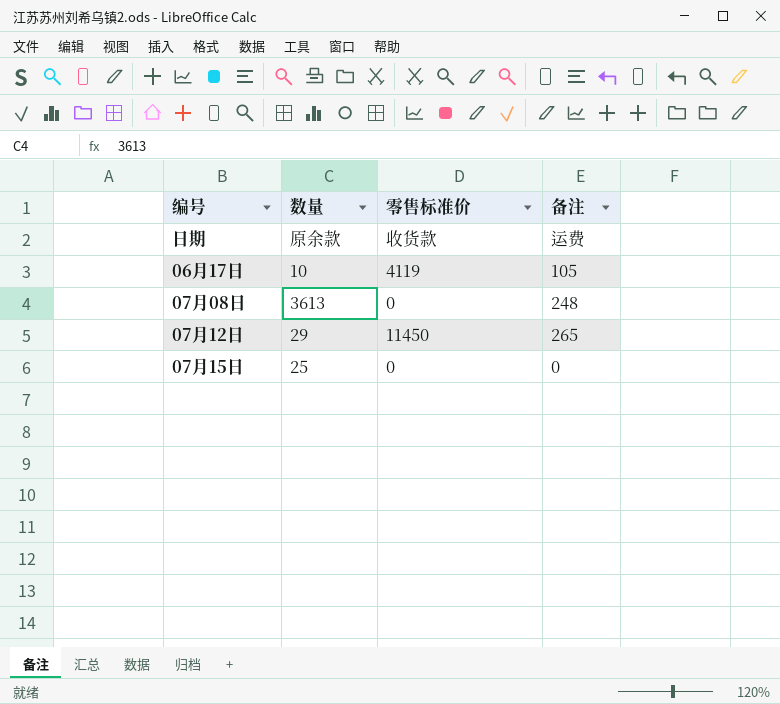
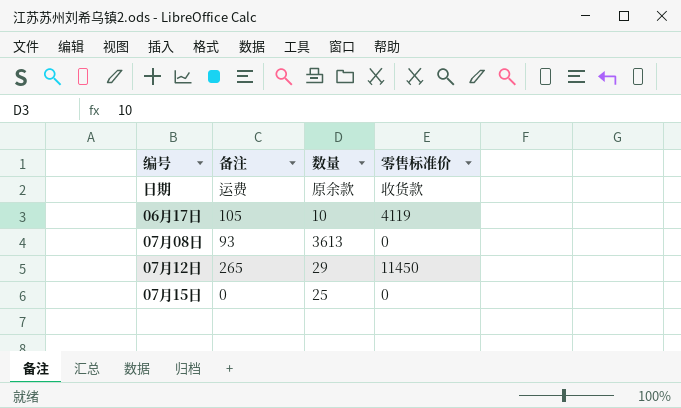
column 备注 | position: 4 -> 2
07月08日 | 备注: 248 -> 93

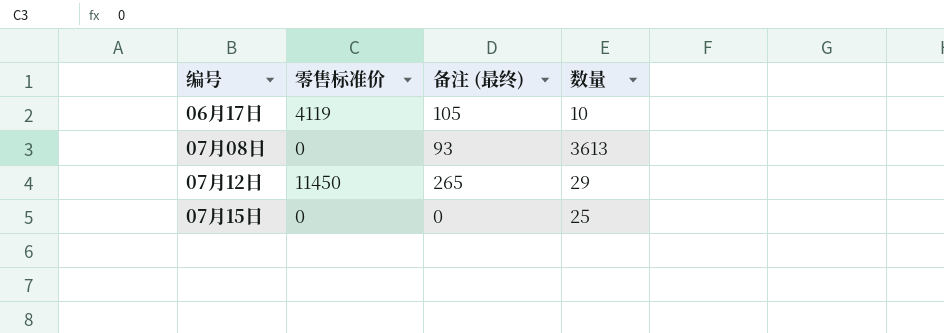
column 零售标准价 | position: 4 -> 2
column name: 备注 -> 备注 (最终)
row 日期: 运费 | 原余款 | 收货款 -> none

